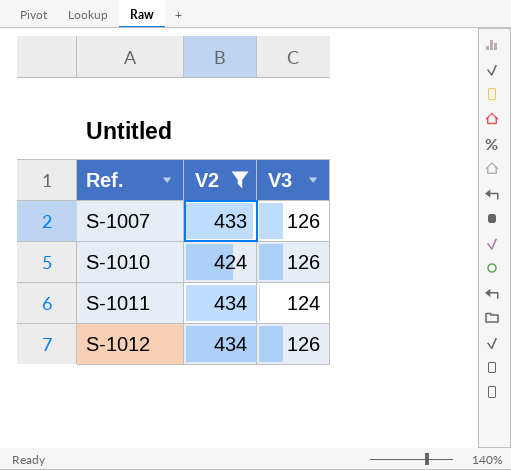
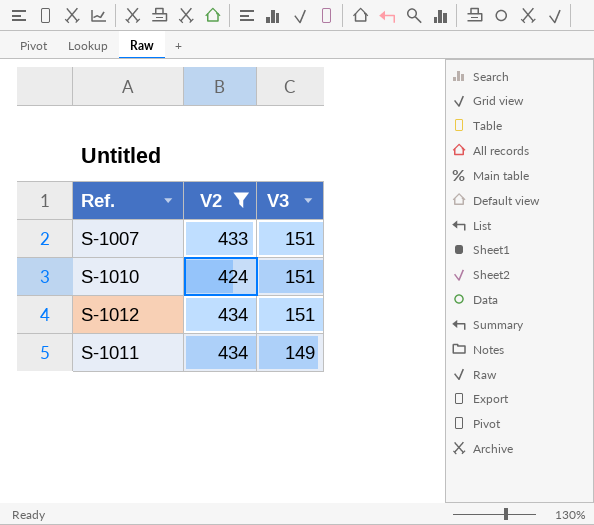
row order: Ref. ascending -> V3 descending
S-1007 | V3: 126 -> 151
S-1010 | V3: 126 -> 151
S-1012 | V3: 126 -> 151
S-1011 | V3: 124 -> 149

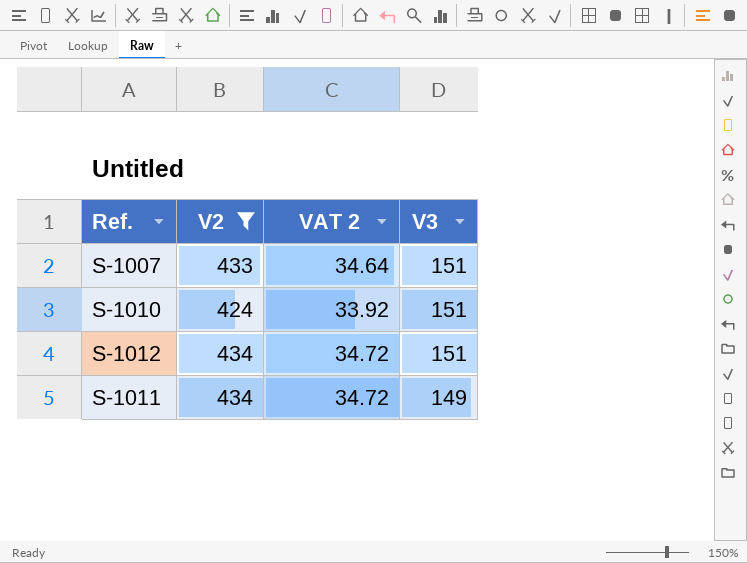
column VAT 2 | formula: none -> [V2] * 0.08

